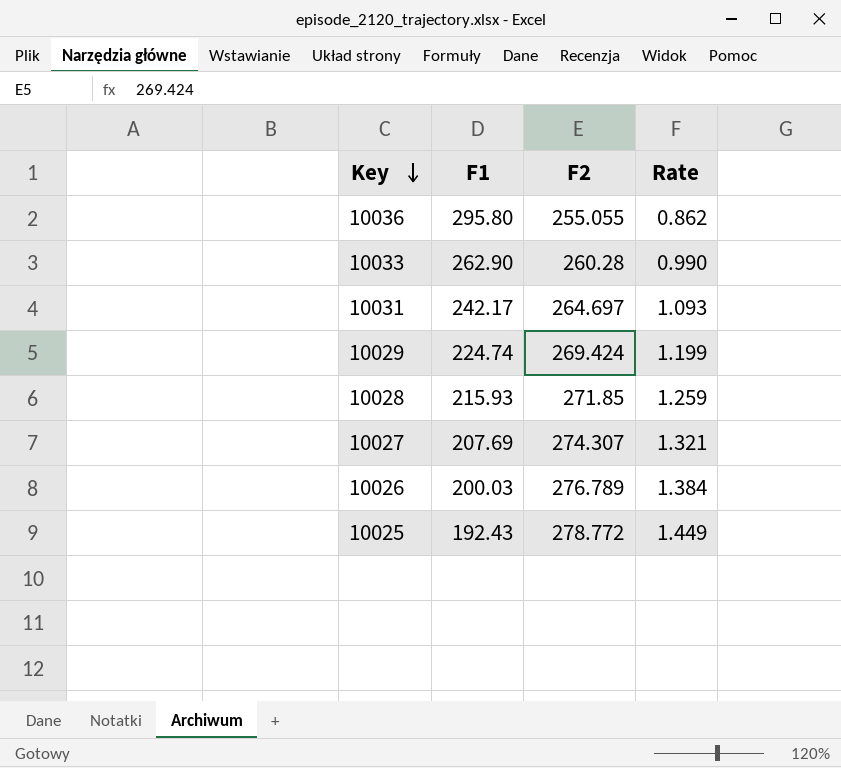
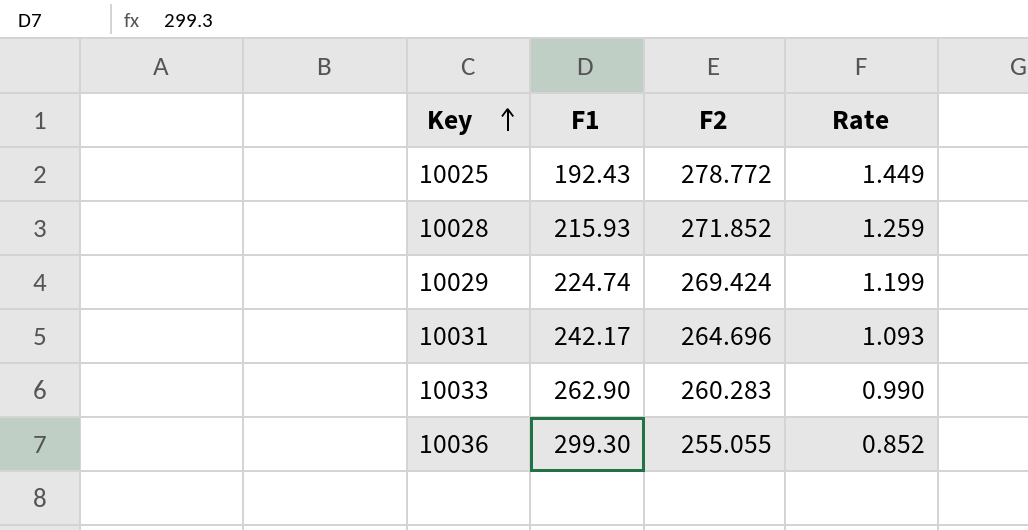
row order: Key descending -> Key ascending
row 10027: 207.69 | 274.307 | 1.321 -> none
row 10026: 200.03 | 276.789 | 1.384 -> none
10028 | F2: 271.85 -> 271.852
10031 | F2: 264.697 -> 264.696
10033 | F2: 260.28 -> 260.283
10036 | F1: 295.80 -> 299.30
10036 | Rate: 0.862 -> 0.852

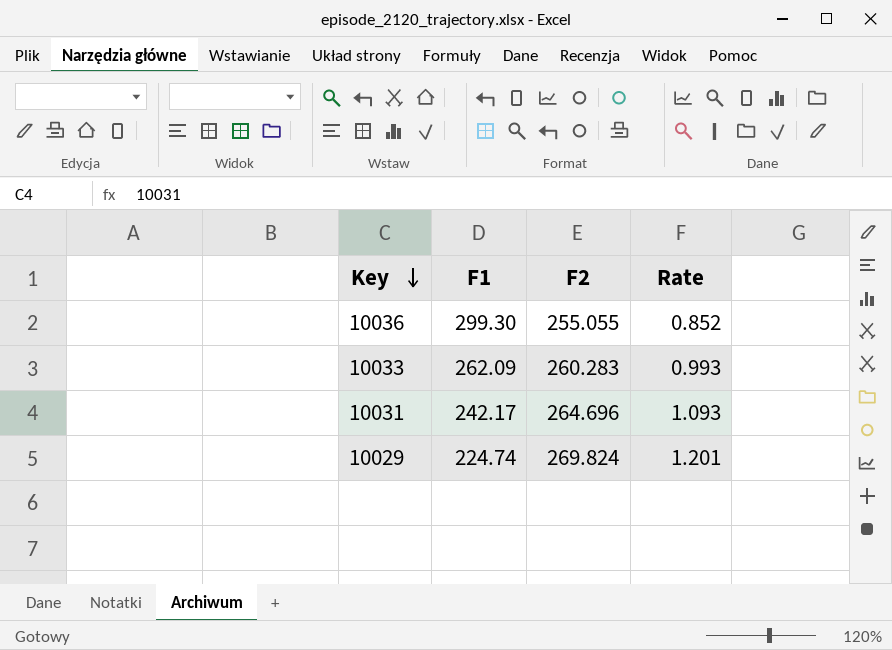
row order: Key ascending -> Key descending
row 10025: 192.43 | 278.772 | 1.449 -> none
row 10028: 215.93 | 271.852 | 1.259 -> none
10033 | F1: 262.90 -> 262.09
10033 | Rate: 0.990 -> 0.993
10029 | F2: 269.424 -> 269.824
10029 | Rate: 1.199 -> 1.201

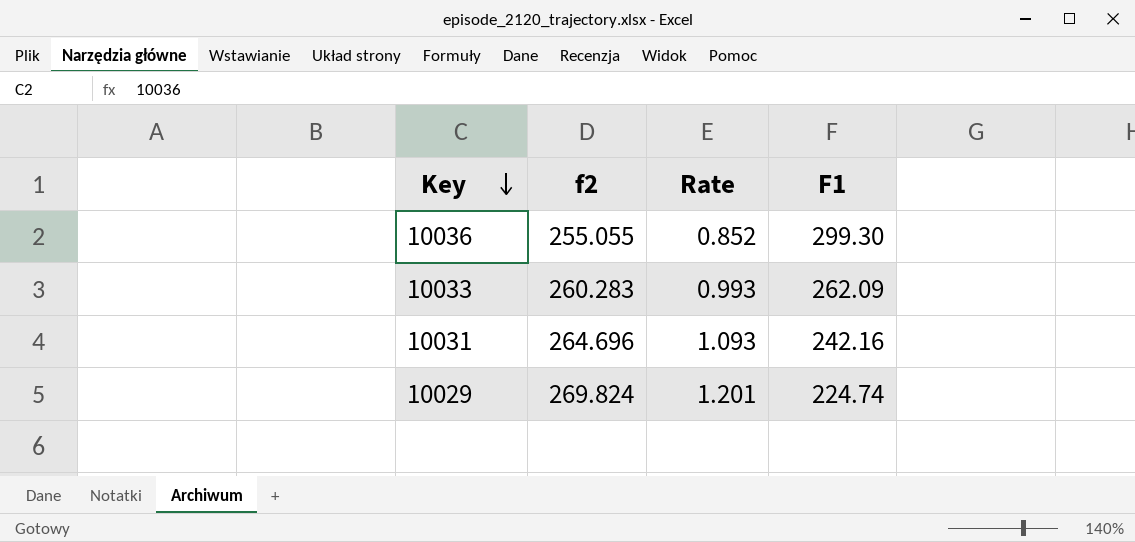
column name: F2 -> f2
column F1 | position: 2 -> 4
10031 | F1: 242.17 -> 242.16

